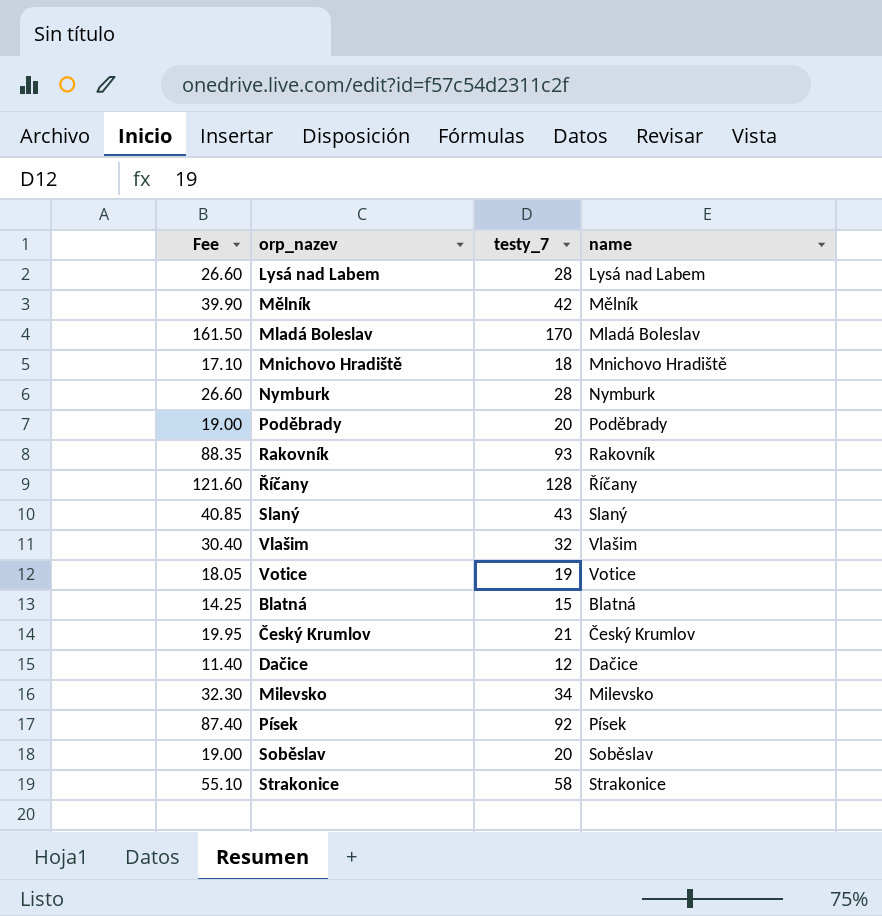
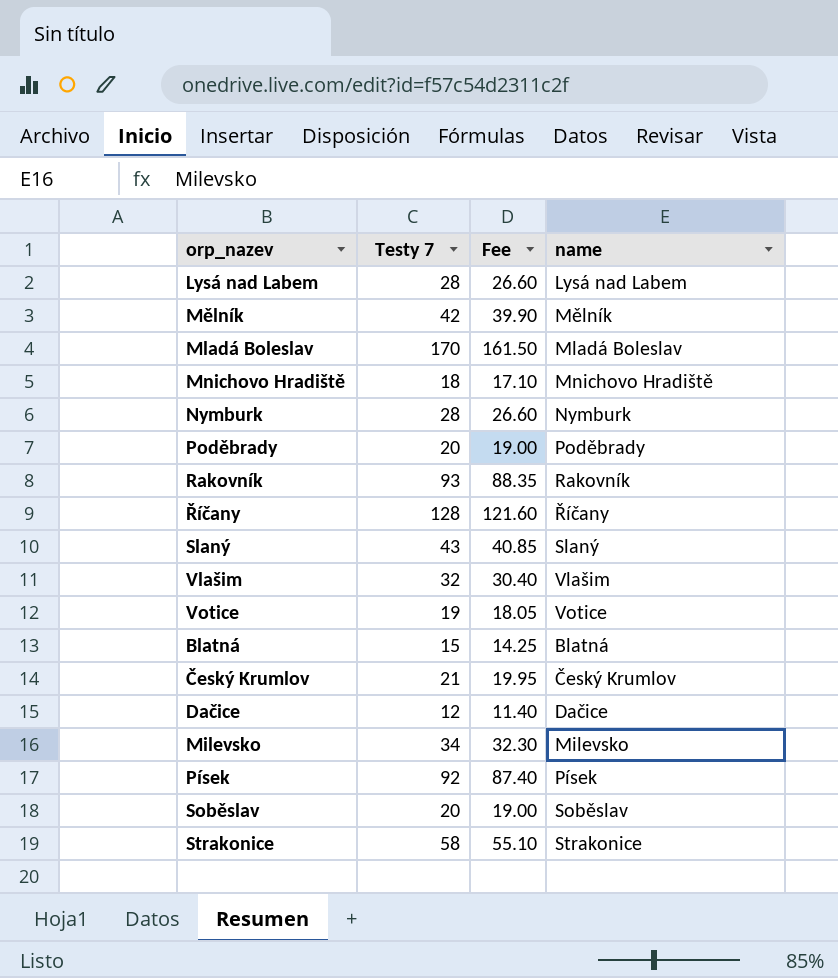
column name: testy_7 -> Testy 7
column Fee | position: 1 -> 3

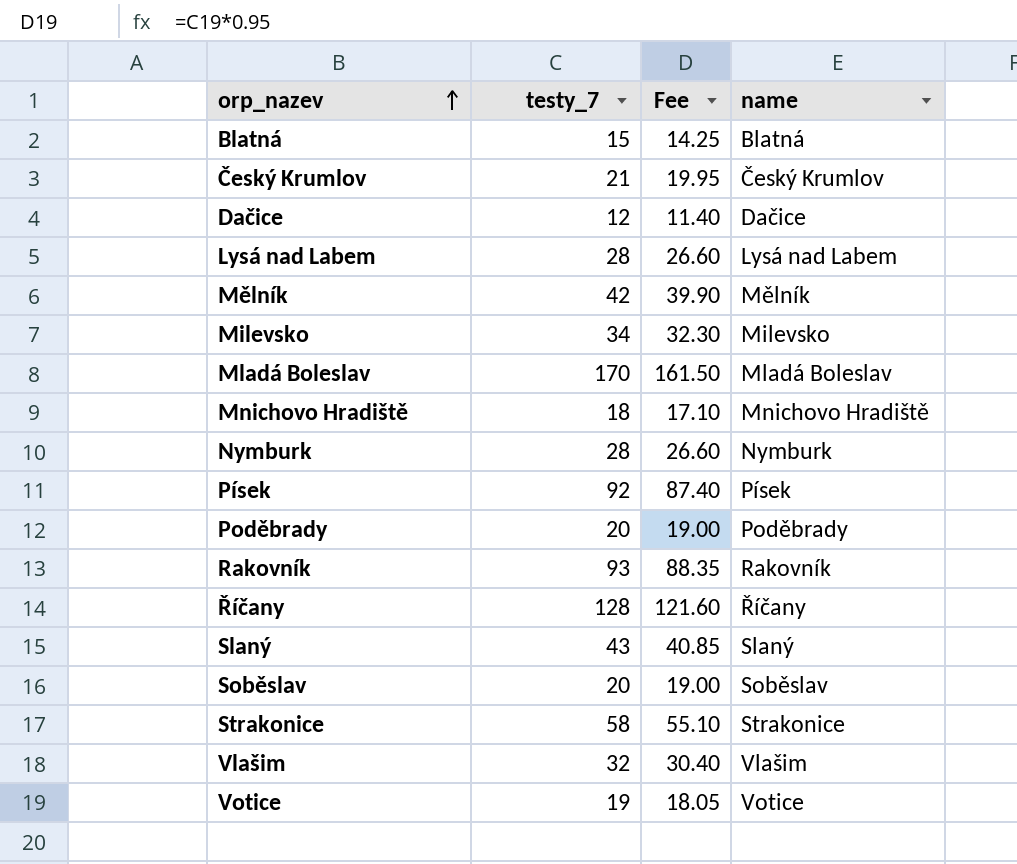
row order: none -> orp_nazev ascending
column name: Testy 7 -> testy_7

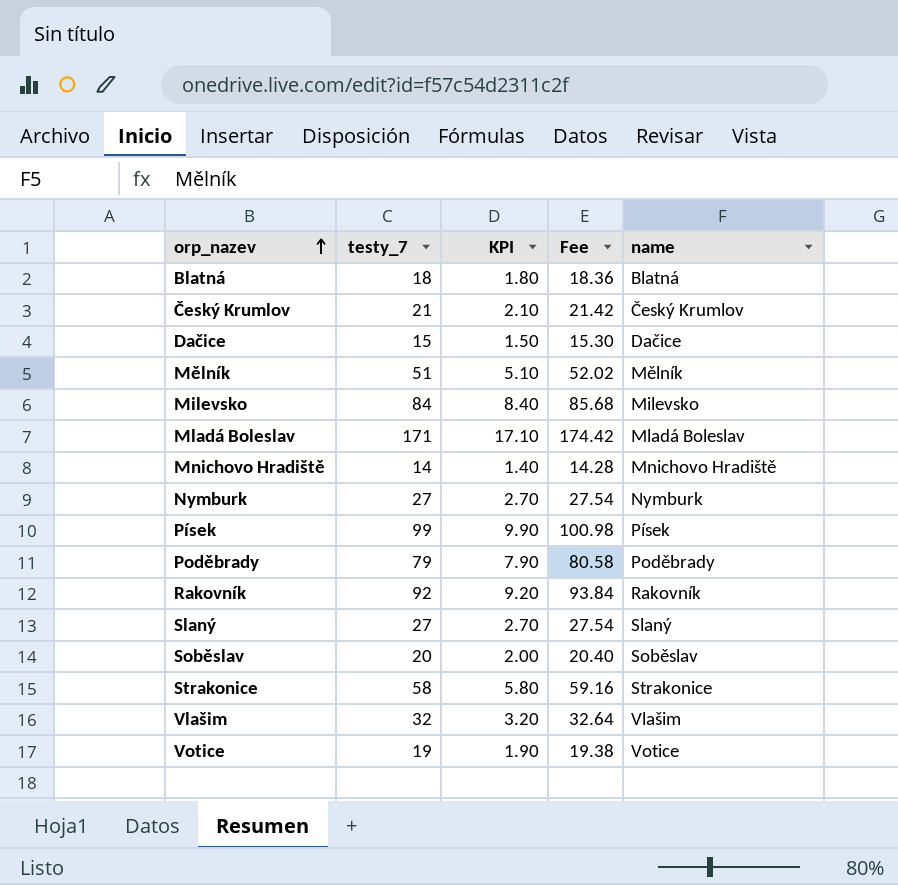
column KPI | formula: none -> [testy_7] * 0.1
column Fee | formula: [testy_7] * 0.95 -> [testy_7] * 1.02
row Lysá nad Labem: 28 | 26.60 | Lysá nad Labem -> none
row Říčany: 128 | 121.60 | Říčany -> none
Blatná | testy_7: 15 -> 18
Dačice | testy_7: 12 -> 15
Mělník | testy_7: 42 -> 51
Milevsko | testy_7: 34 -> 84
Mladá Boleslav | testy_7: 170 -> 171
Mnichovo Hradiště | testy_7: 18 -> 14
Nymburk | testy_7: 28 -> 27
Písek | testy_7: 92 -> 99
Poděbrady | testy_7: 20 -> 79
Rakovník | testy_7: 93 -> 92
Slaný | testy_7: 43 -> 27

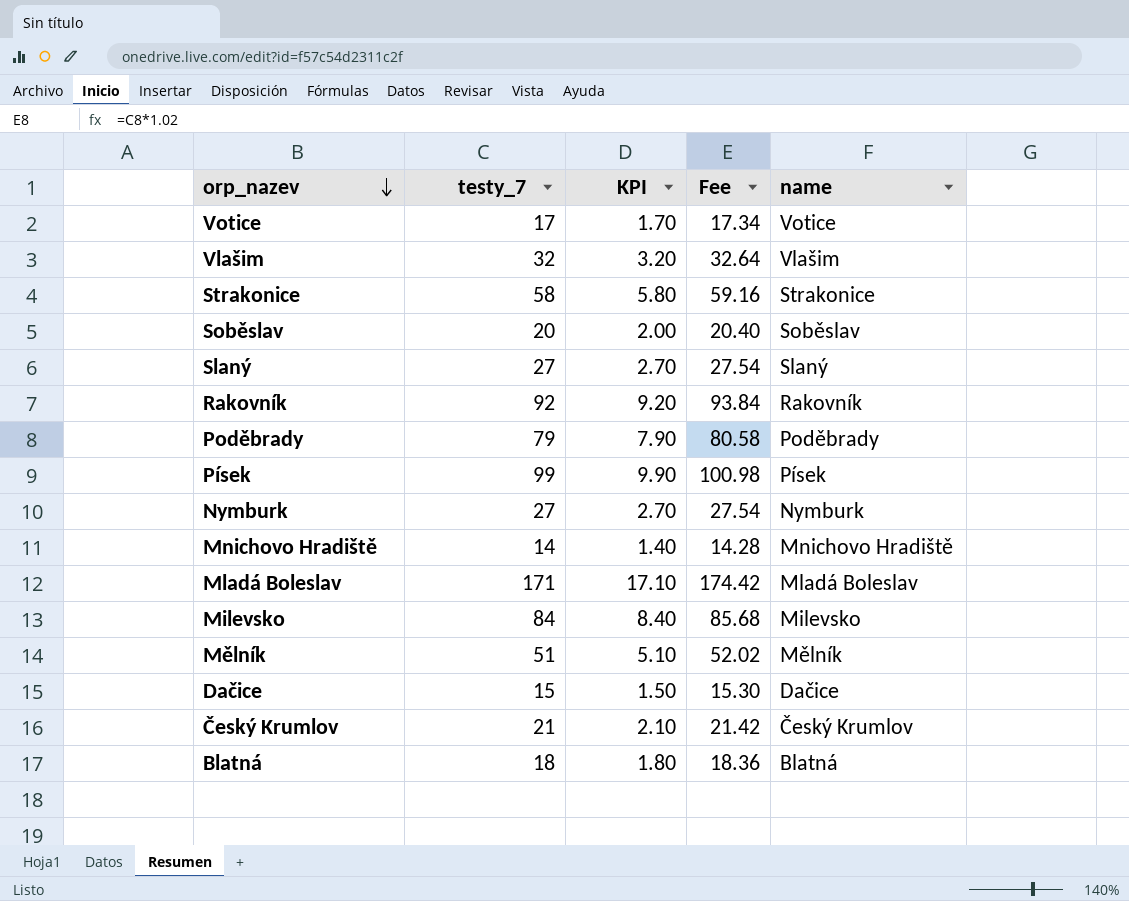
row order: orp_nazev ascending -> orp_nazev descending
Votice | testy_7: 19 -> 17
Votice | KPI: 1.90 -> 1.70
Votice | Fee: 19.38 -> 17.34

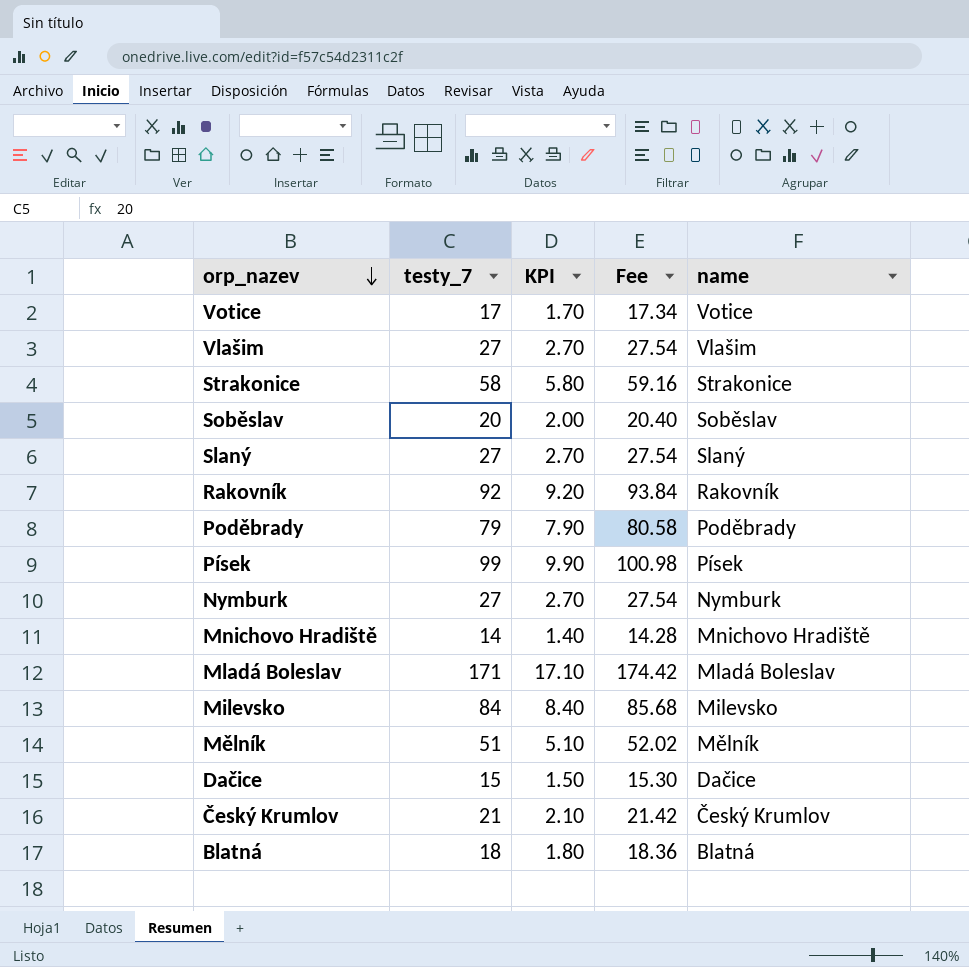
Vlašim | testy_7: 32 -> 27
Vlašim | KPI: 3.20 -> 2.70
Vlašim | Fee: 32.64 -> 27.54

